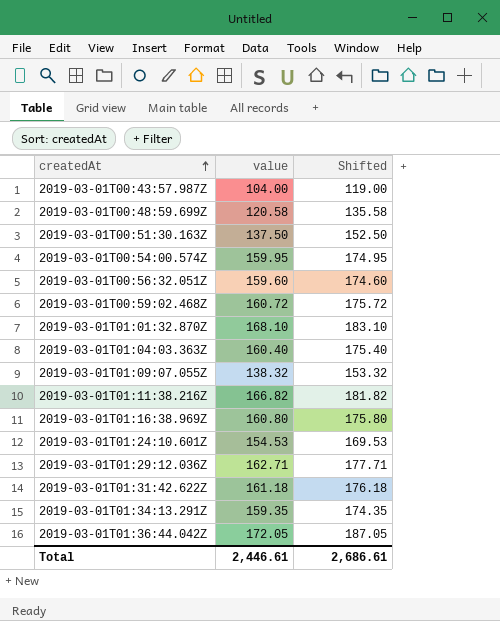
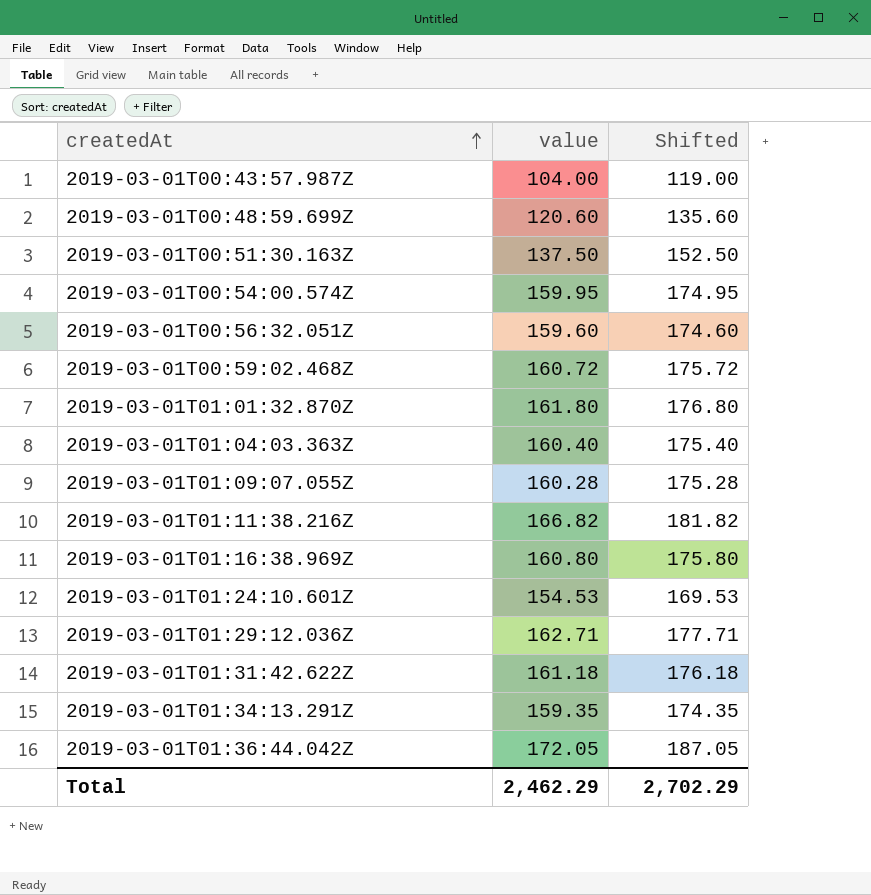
2019-03-01T00:48:59.699Z | value: 120.58 -> 120.60
2019-03-01T00:48:59.699Z | Shifted: 135.58 -> 135.60
2019-03-01T01:01:32.870Z | value: 168.10 -> 161.80
2019-03-01T01:01:32.870Z | Shifted: 183.10 -> 176.80
2019-03-01T01:09:07.055Z | value: 138.32 -> 160.28
2019-03-01T01:09:07.055Z | Shifted: 153.32 -> 175.28
Total | value: 2,446.61 -> 2,462.29
Total | Shifted: 2,686.61 -> 2,702.29

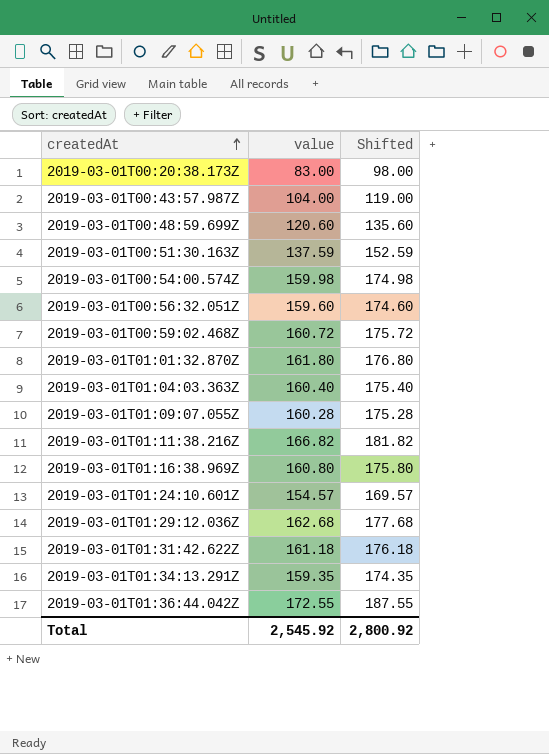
row 2019-03-01T00:20:38.173Z: none -> 83.00 | 98.00
2019-03-01T00:51:30.163Z | value: 137.50 -> 137.59
2019-03-01T00:51:30.163Z | Shifted: 152.50 -> 152.59
2019-03-01T00:54:00.574Z | value: 159.95 -> 159.98
2019-03-01T00:54:00.574Z | Shifted: 174.95 -> 174.98
2019-03-01T01:24:10.601Z | value: 154.53 -> 154.57
2019-03-01T01:24:10.601Z | Shifted: 169.53 -> 169.57
2019-03-01T01:29:12.036Z | value: 162.71 -> 162.68
2019-03-01T01:29:12.036Z | Shifted: 177.71 -> 177.68
2019-03-01T01:36:44.042Z | value: 172.05 -> 172.55
2019-03-01T01:36:44.042Z | Shifted: 187.05 -> 187.55
Total | value: 2,462.29 -> 2,545.92
Total | Shifted: 2,702.29 -> 2,800.92

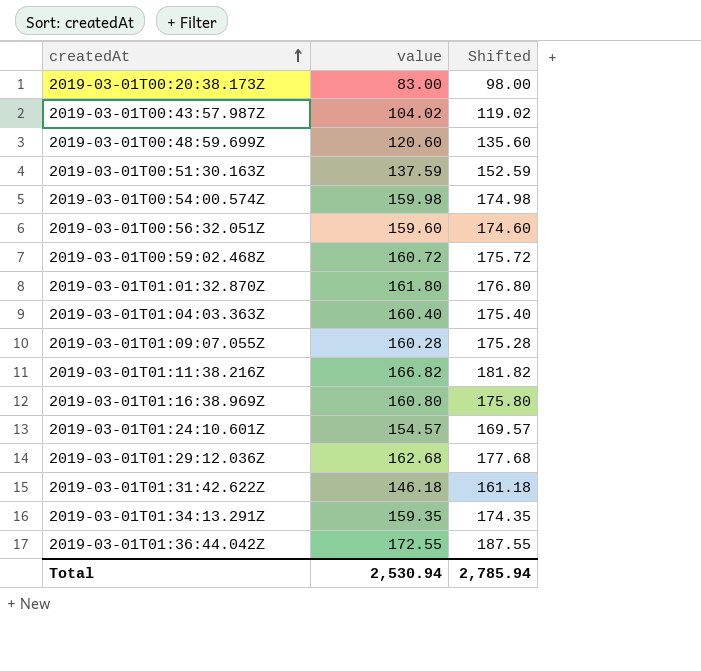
2019-03-01T00:43:57.987Z | value: 104.00 -> 104.02
2019-03-01T00:43:57.987Z | Shifted: 119.00 -> 119.02
2019-03-01T01:31:42.622Z | value: 161.18 -> 146.18
2019-03-01T01:31:42.622Z | Shifted: 176.18 -> 161.18
Total | value: 2,545.92 -> 2,530.94
Total | Shifted: 2,800.92 -> 2,785.94

